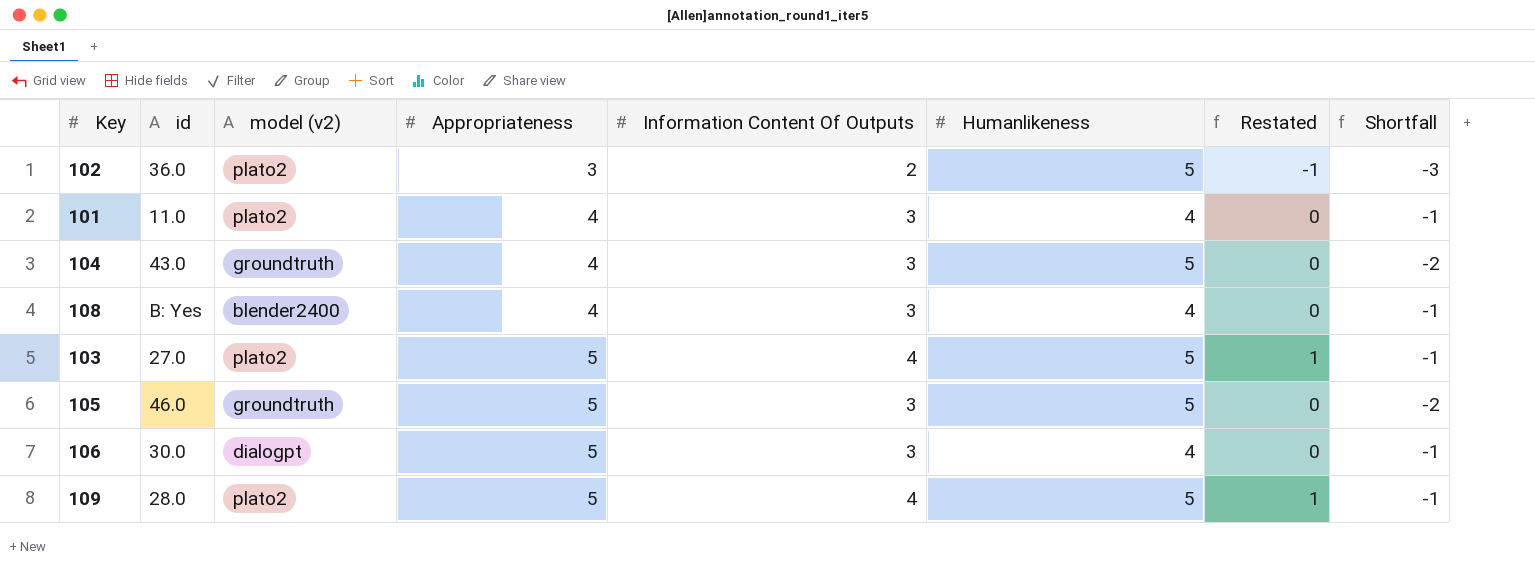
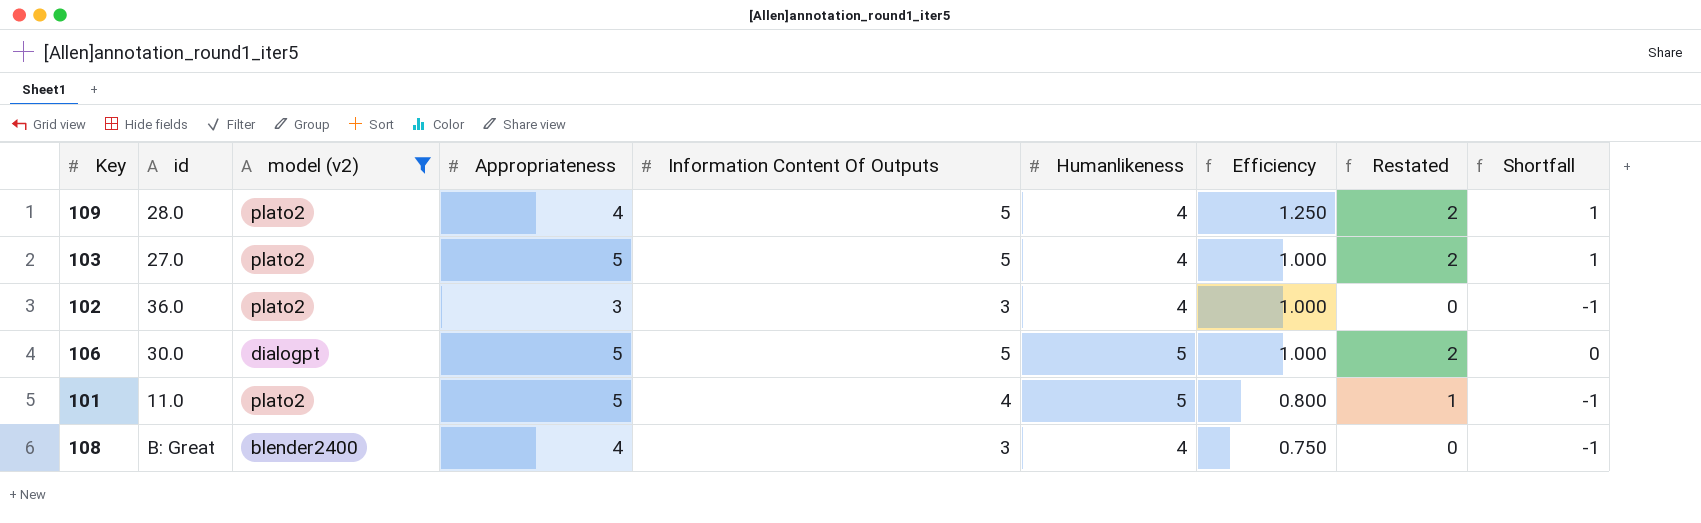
filter: none -> model (v2) != groundtruth
row order: Appropriateness ascending -> Efficiency descending
column Efficiency | formula: none -> [Information Content Of Outputs] / [Appropriateness]
109 | Appropriateness: 5 -> 4
109 | Information Content Of Outputs: 4 -> 5
109 | Humanlikeness: 5 -> 4
109 | Restated: 1 -> 2
109 | Shortfall: -1 -> 1
103 | Information Content Of Outputs: 4 -> 5
103 | Humanlikeness: 5 -> 4
103 | Restated: 1 -> 2
103 | Shortfall: -1 -> 1
102 | Information Content Of Outputs: 2 -> 3
102 | Humanlikeness: 5 -> 4
102 | Restated: -1 -> 0
102 | Shortfall: -3 -> -1
106 | Information Content Of Outputs: 3 -> 5
106 | Humanlikeness: 4 -> 5
106 | Restated: 0 -> 2
106 | Shortfall: -1 -> 0
101 | Appropriateness: 4 -> 5
101 | Information Content Of Outputs: 3 -> 4
101 | Humanlikeness: 4 -> 5
101 | Restated: 0 -> 1
108 | id: B: Yes -> B: Great

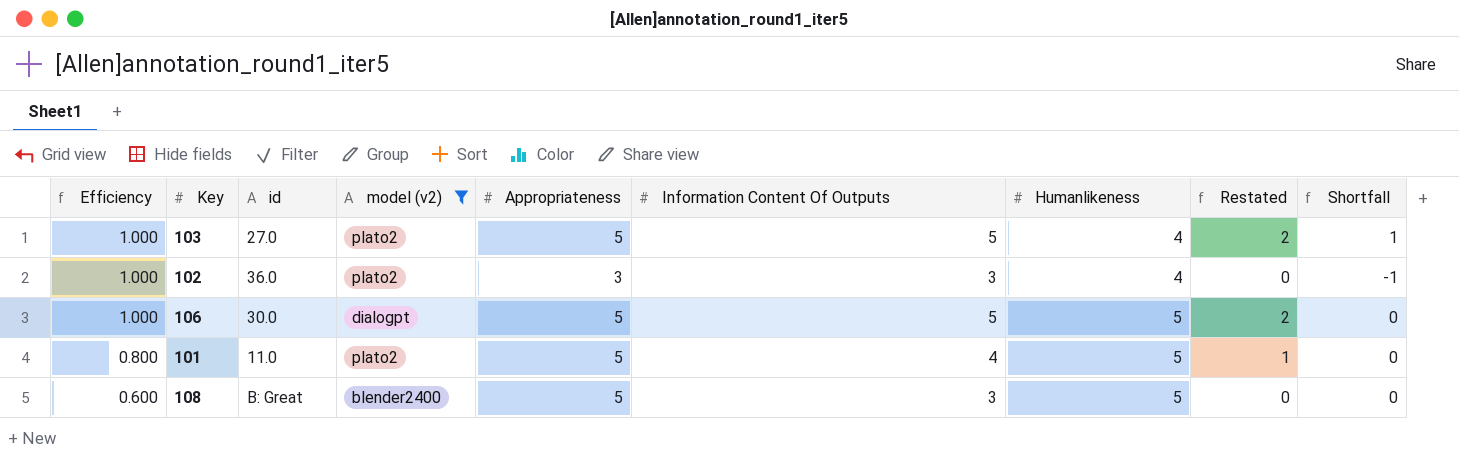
column Efficiency | position: 7 -> 1
column Shortfall | formula: [Information Content Of Outputs] - [Humanlikeness] -> [Appropriateness] - [Humanlikeness]
row 109: 28.0 | plato2 | 4 | 5 | 4 | 1.250 | 2 | 1 -> none
108 | Efficiency: 0.750 -> 0.600
108 | Appropriateness: 4 -> 5
108 | Humanlikeness: 4 -> 5

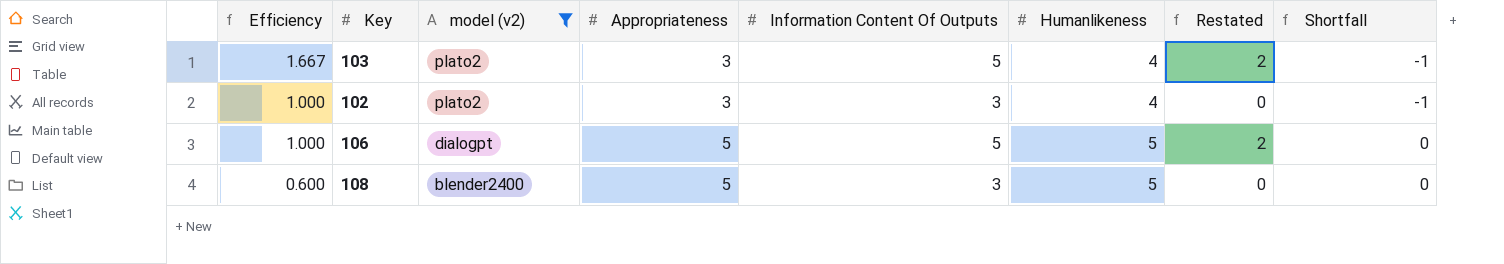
column id | position: 3 -> none
row 101: 0.800 | 11.0 | plato2 | 5 | 4 | 5 | 1 | 0 -> none
103 | Efficiency: 1.000 -> 1.667
103 | Appropriateness: 5 -> 3
103 | Shortfall: 1 -> -1

